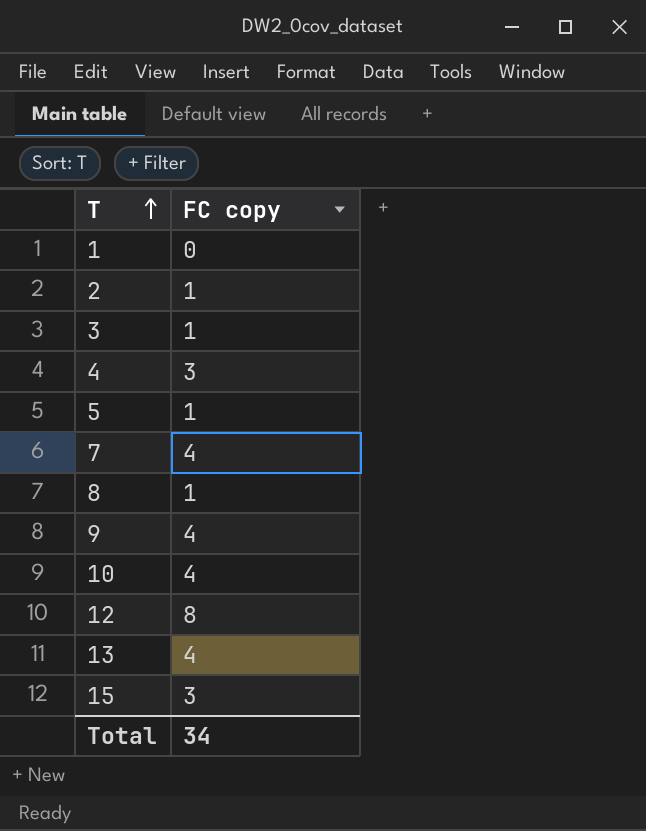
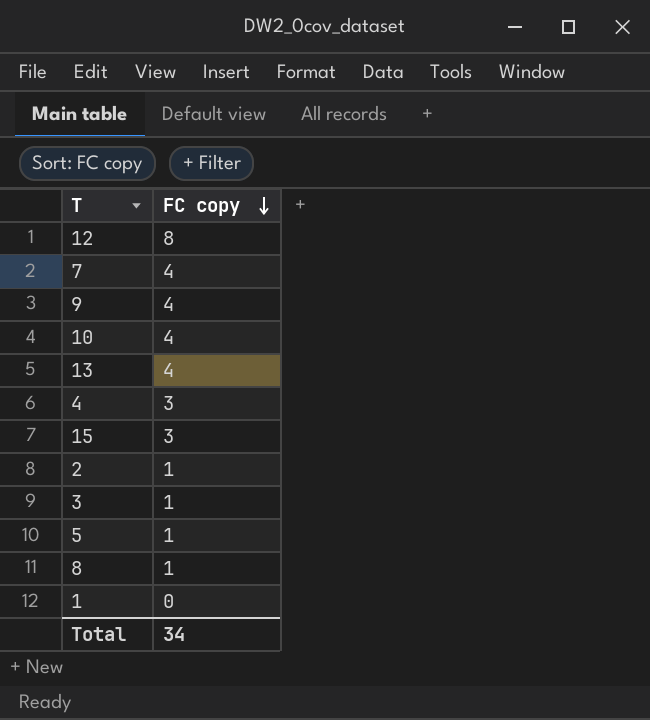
row order: T ascending -> FC copy descending

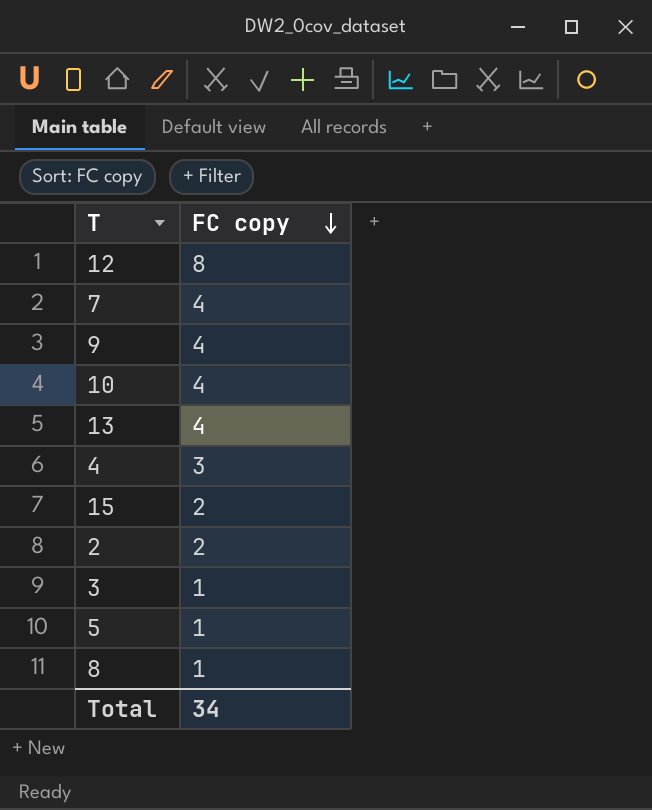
row 1: 0 -> none
15 | FC copy: 3 -> 2
2 | FC copy: 1 -> 2

